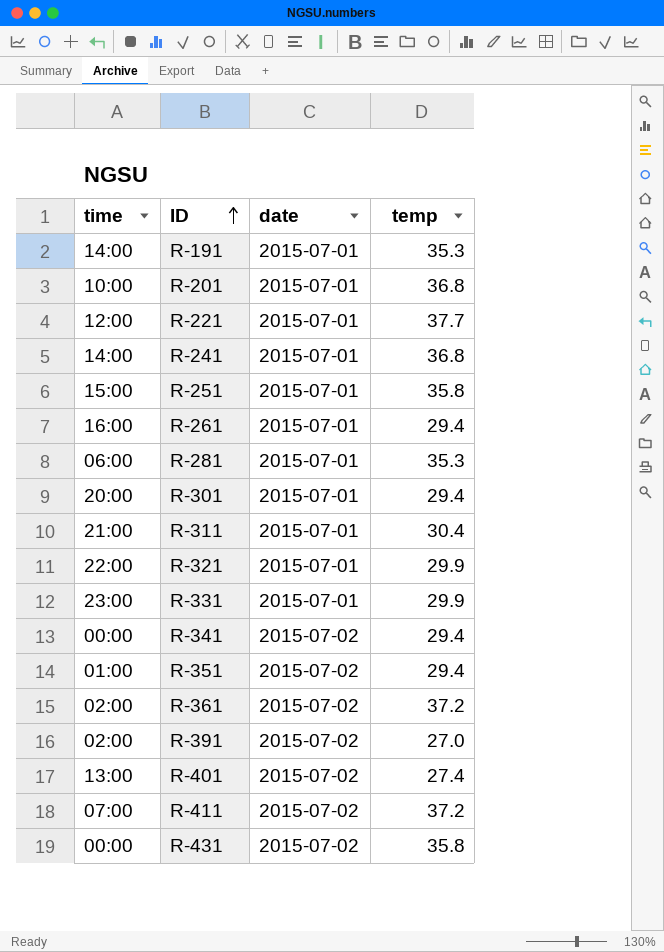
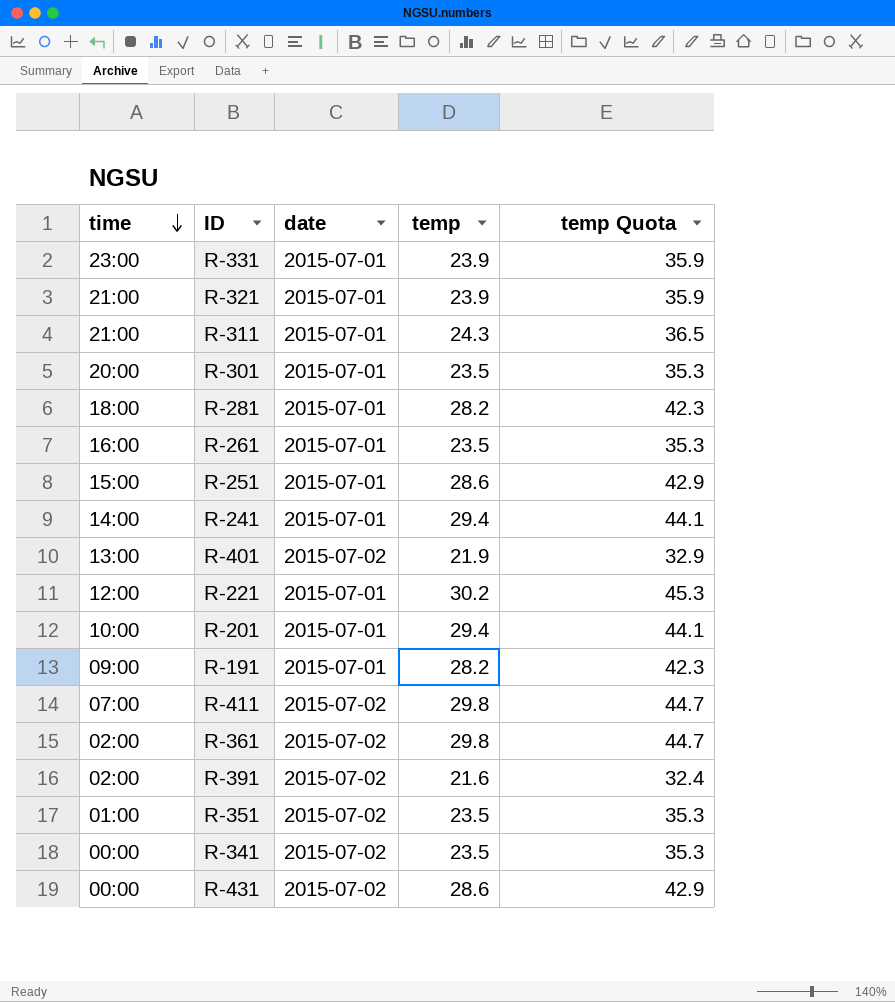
row order: ID ascending -> time descending
column temp Quota | formula: none -> [temp] * 1.5
R-331 | temp: 29.9 -> 23.9
R-321 | time: 22:00 -> 21:00
R-321 | temp: 29.9 -> 23.9
R-311 | temp: 30.4 -> 24.3
R-301 | temp: 29.4 -> 23.5
R-281 | time: 06:00 -> 18:00
R-281 | temp: 35.3 -> 28.2
R-261 | temp: 29.4 -> 23.5
R-251 | temp: 35.8 -> 28.6
R-241 | temp: 36.8 -> 29.4
R-401 | temp: 27.4 -> 21.9
R-221 | temp: 37.7 -> 30.2
R-201 | temp: 36.8 -> 29.4
R-191 | time: 14:00 -> 09:00
R-191 | temp: 35.3 -> 28.2
R-411 | temp: 37.2 -> 29.8
R-361 | temp: 37.2 -> 29.8
R-391 | temp: 27.0 -> 21.6
R-351 | temp: 29.4 -> 23.5
R-341 | temp: 29.4 -> 23.5
R-431 | temp: 35.8 -> 28.6

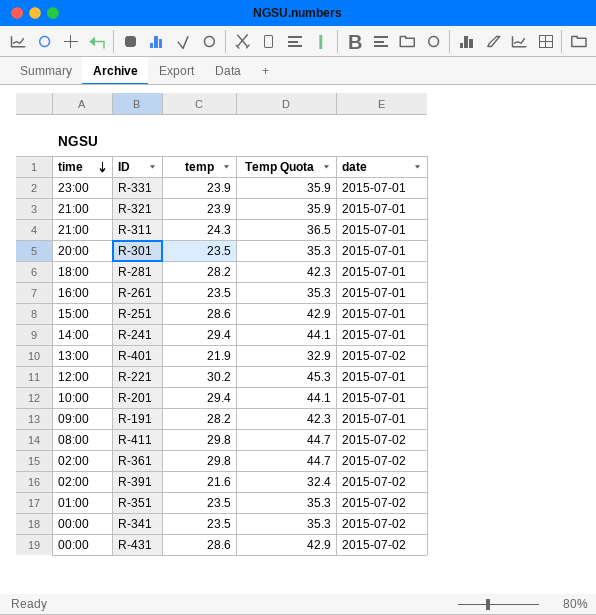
column name: temp Quota -> Temp Quota
column date | position: 3 -> 5
R-411 | time: 07:00 -> 08:00

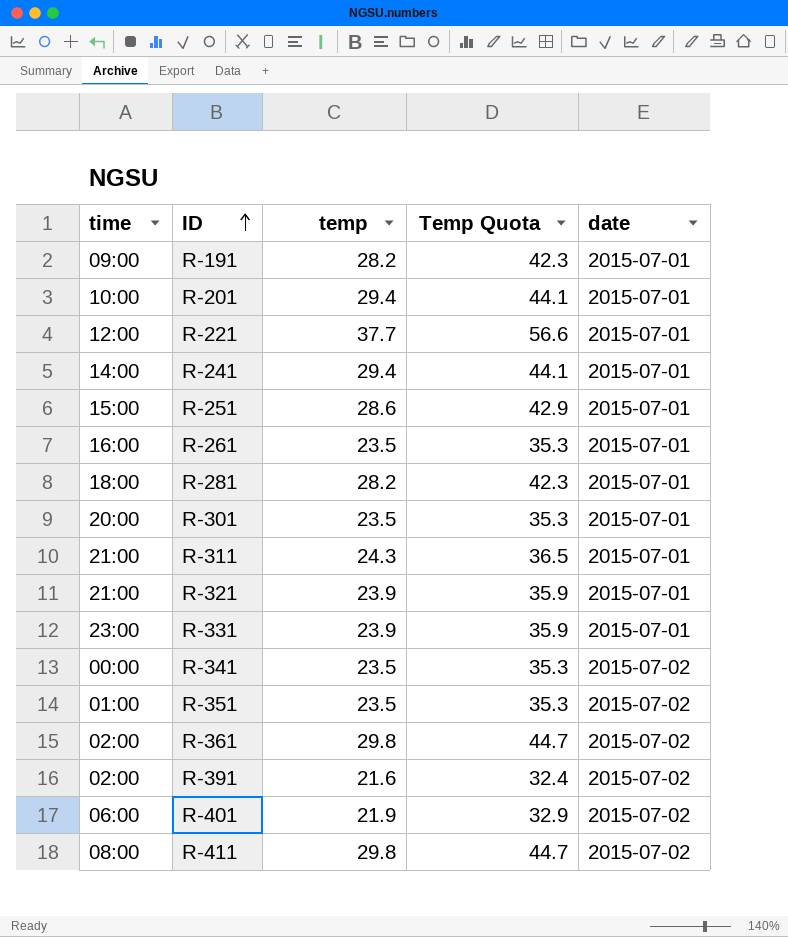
row order: time descending -> ID ascending
row R-431: 00:00 | 28.6 | 42.9 | 2015-07-02 -> none
R-221 | temp: 30.2 -> 37.7
R-221 | Temp Quota: 45.3 -> 56.6
R-401 | time: 13:00 -> 06:00

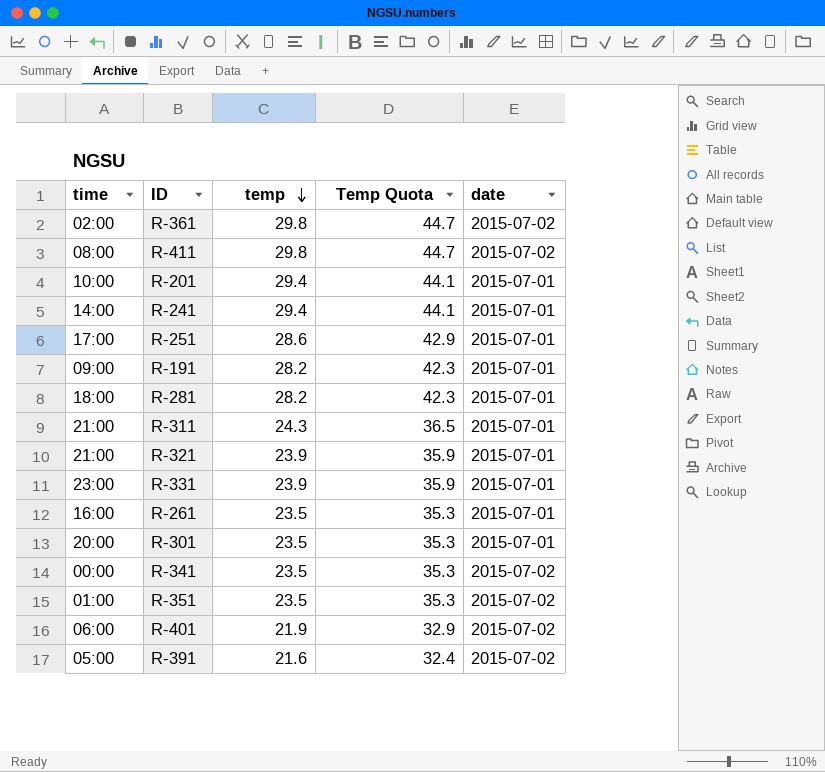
row order: ID ascending -> temp descending
row R-221: 12:00 | 37.7 | 56.6 | 2015-07-01 -> none
R-251 | time: 15:00 -> 17:00
R-391 | time: 02:00 -> 05:00

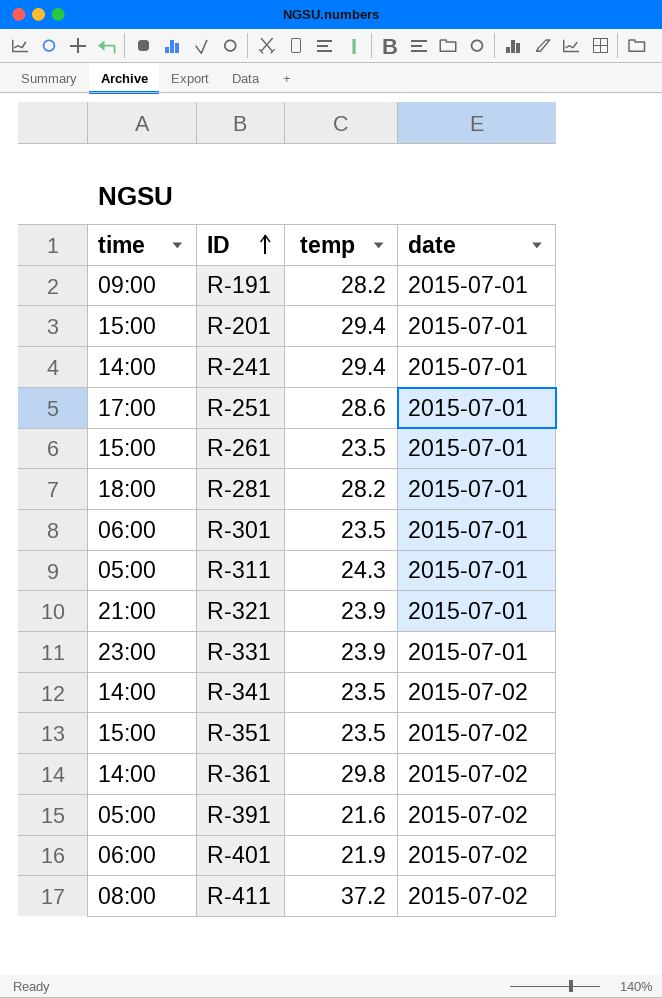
row order: temp descending -> ID ascending
column Temp Quota | formula: [temp] * 1.5 -> none
R-201 | time: 10:00 -> 15:00
R-261 | time: 16:00 -> 15:00
R-301 | time: 20:00 -> 06:00
R-311 | time: 21:00 -> 05:00
R-341 | time: 00:00 -> 14:00
R-351 | time: 01:00 -> 15:00
R-361 | time: 02:00 -> 14:00
R-411 | temp: 29.8 -> 37.2

